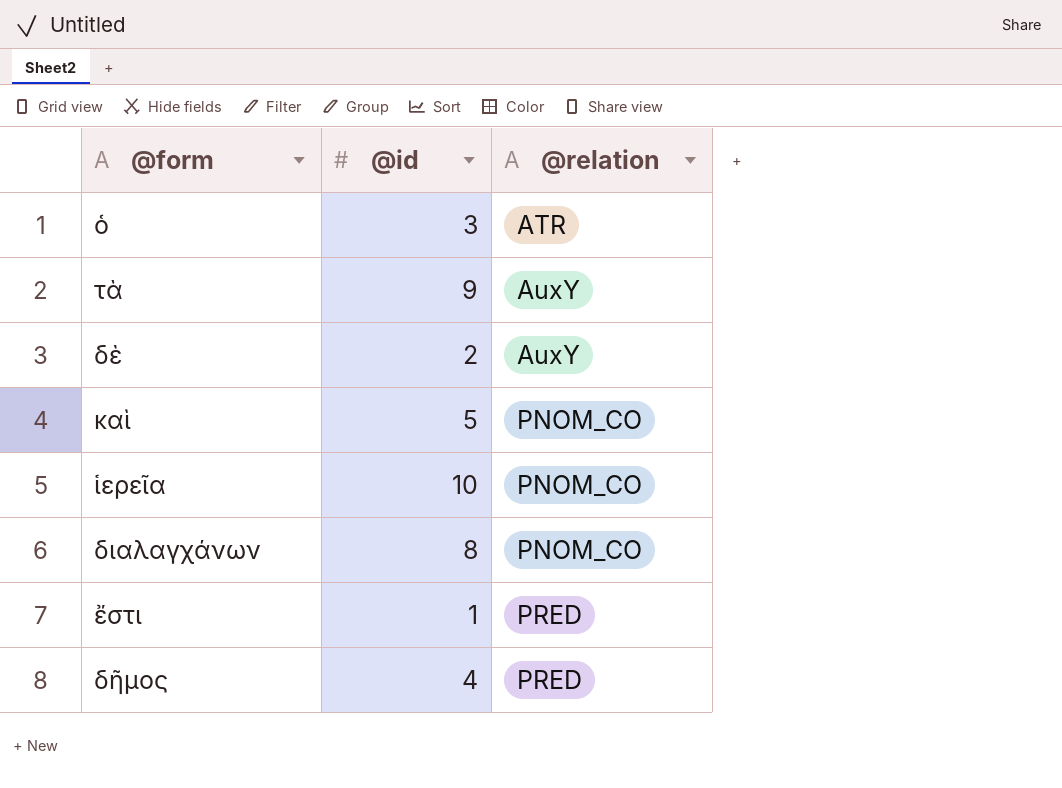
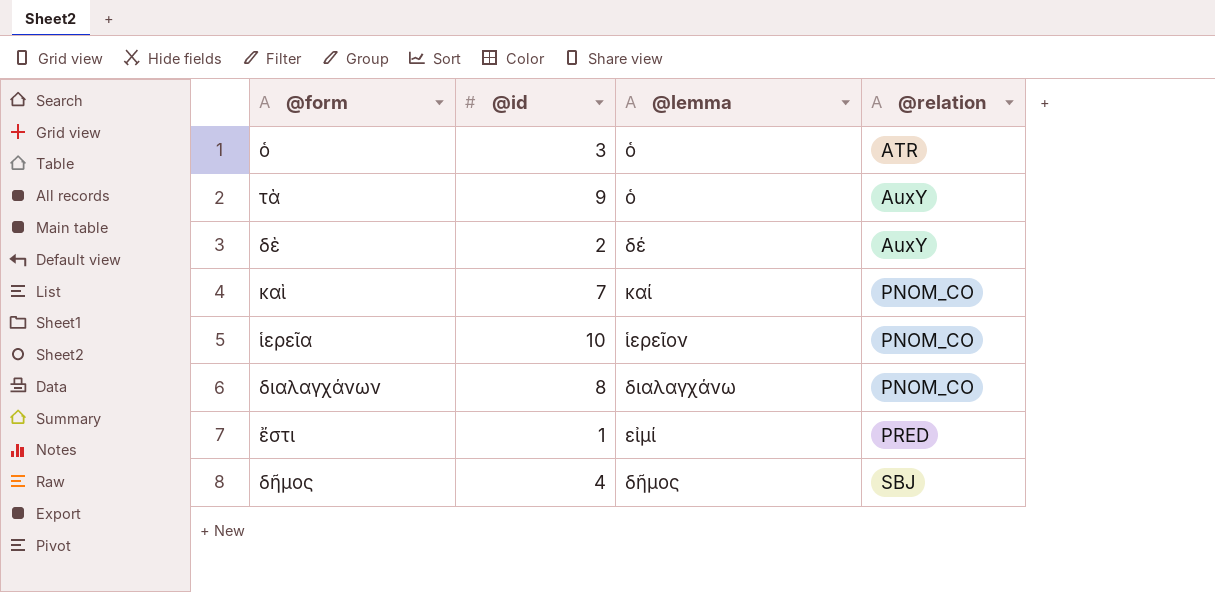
column @lemma | position: none -> 3
καὶ | @id: 5 -> 7
δῆμος | @relation: PRED -> SBJ

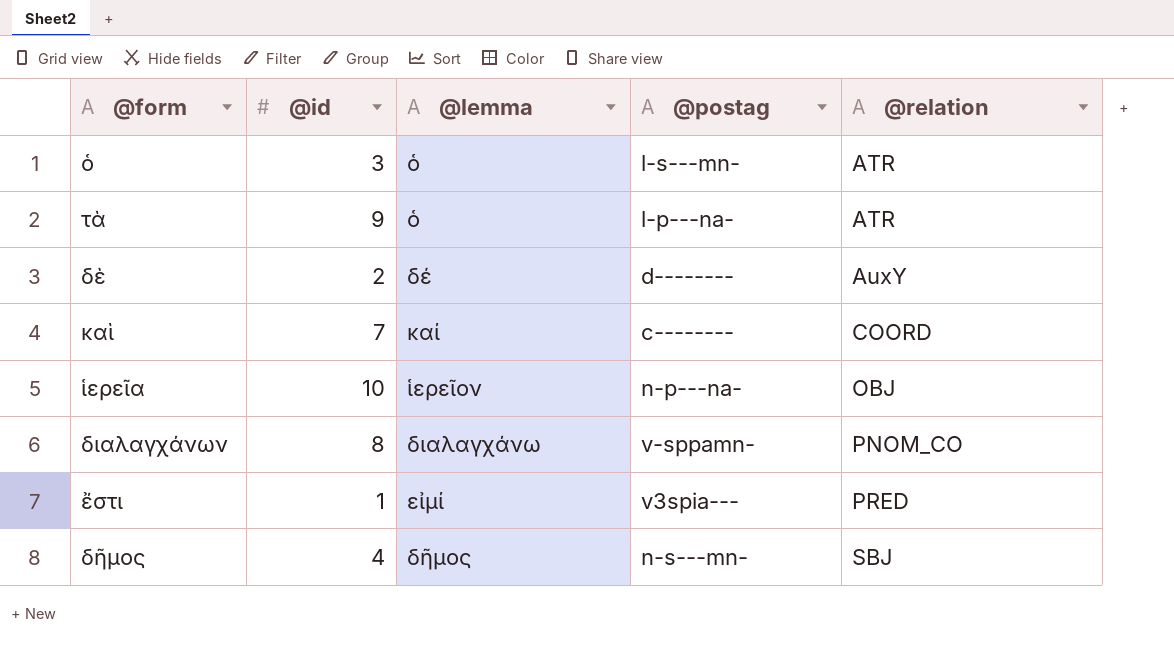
column @postag | position: none -> 4
τὰ | @relation: AuxY -> ATR
καὶ | @relation: PNOM_CO -> COORD
ἱερεῖα | @relation: PNOM_CO -> OBJ

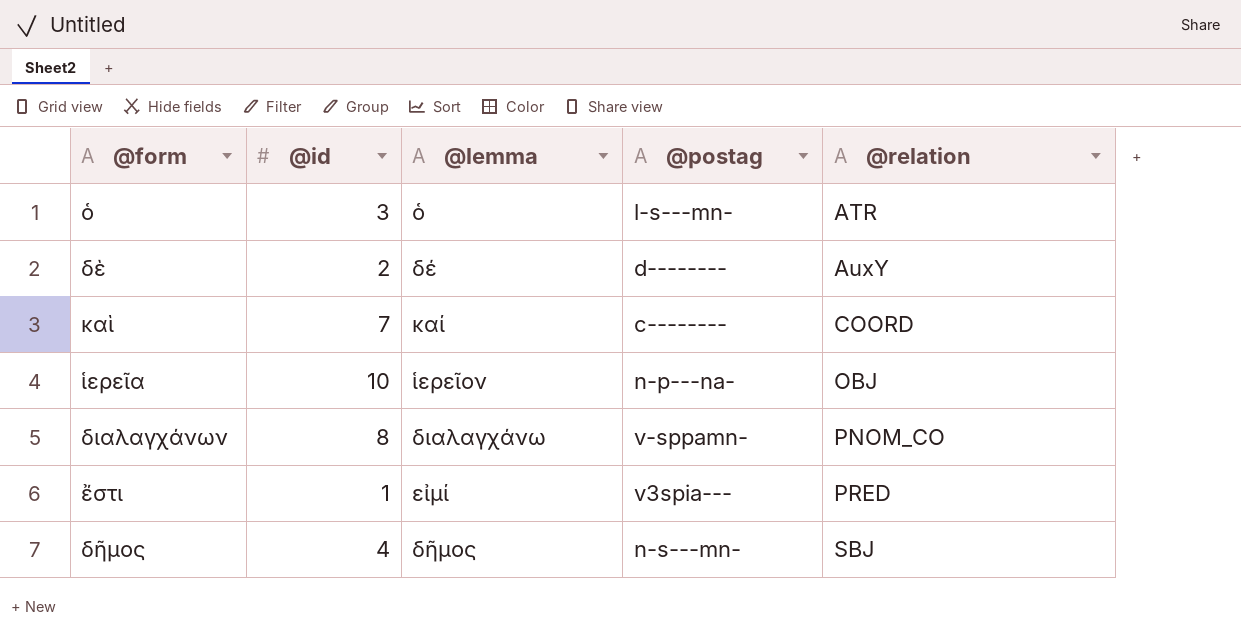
row τὰ: 9 | ὁ | l-p---na- | ATR -> none

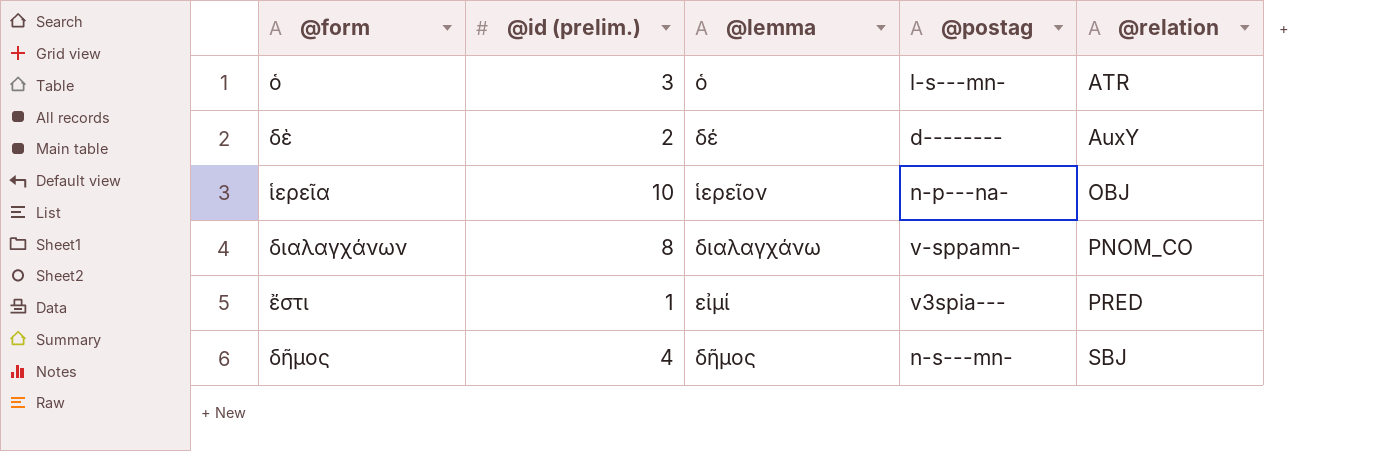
column name: @id -> @id (prelim.)
row καὶ: 7 | καί | c-------- | COORD -> none

